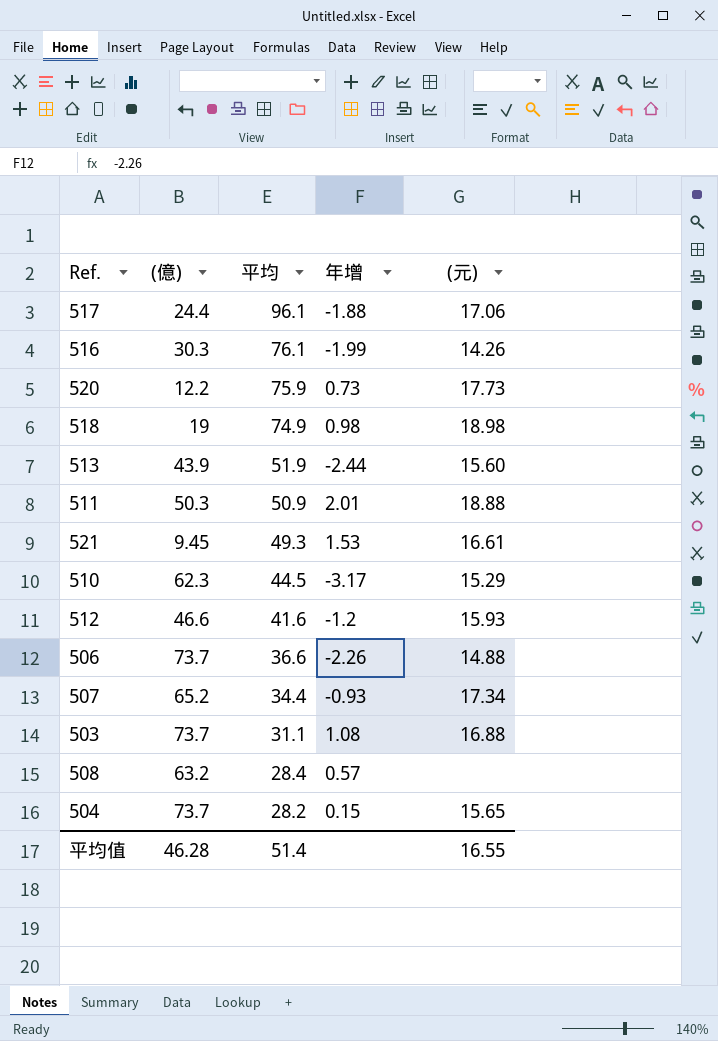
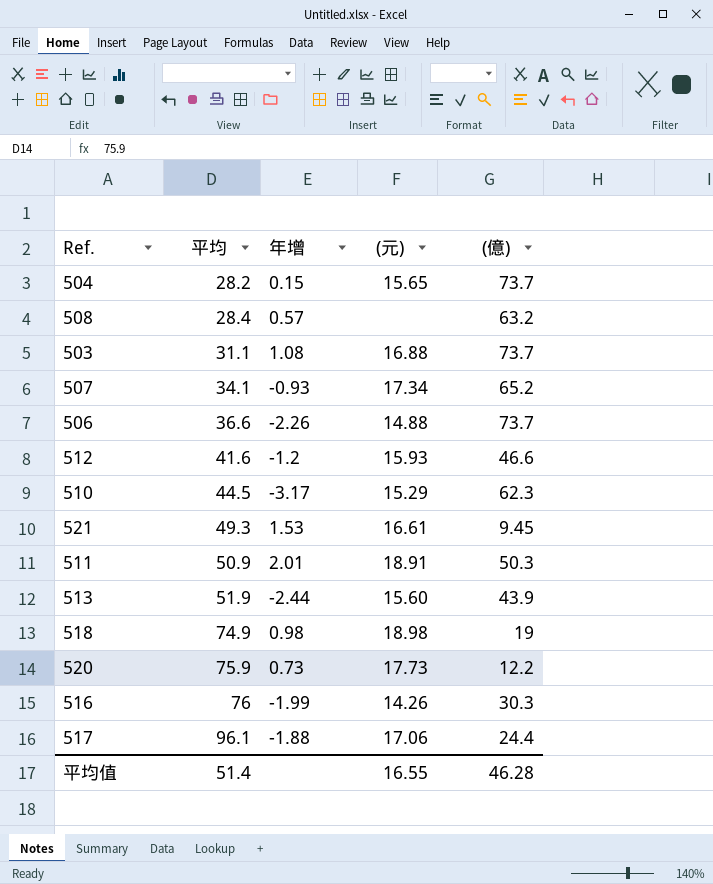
row order: 平均 descending -> 平均 ascending
column (億) | position: 2 -> 5
507 | 平均: 34.4 -> 34.1
511 | (元): 18.88 -> 18.91
516 | 平均: 76.1 -> 76

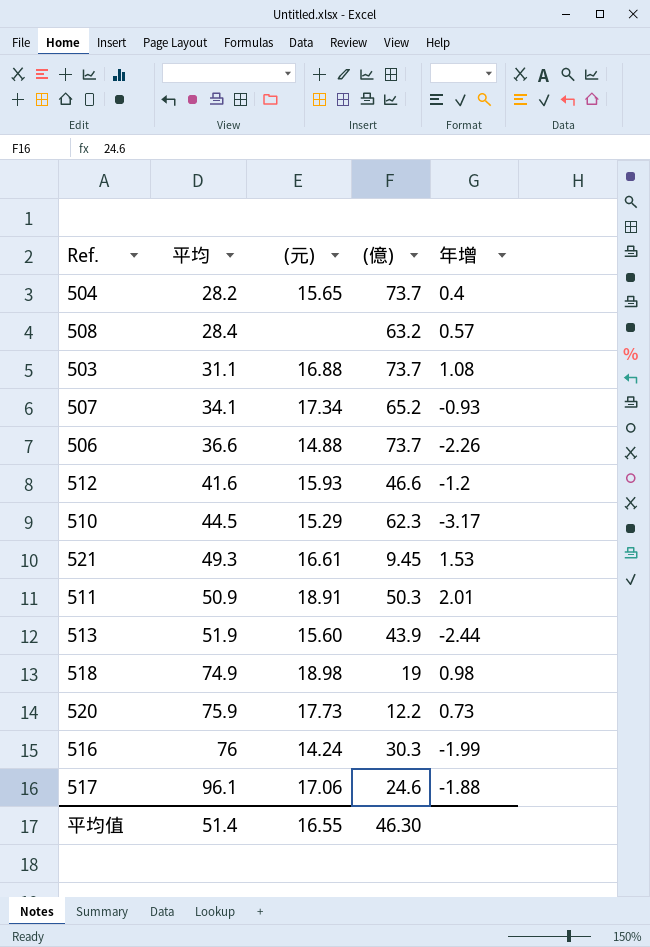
column 年增 | position: 3 -> 5
504 | 年增: 0.15 -> 0.4
516 | (元): 14.26 -> 14.24
517 | (億): 24.4 -> 24.6
平均值 | (億): 46.28 -> 46.30

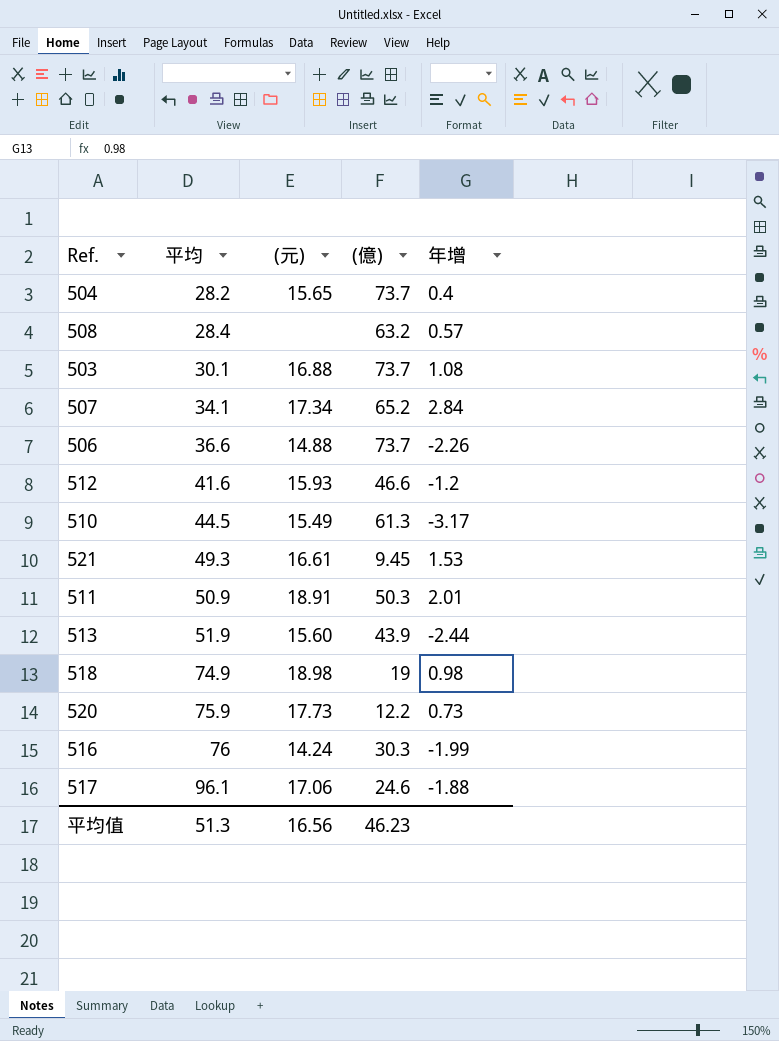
503 | 平均: 31.1 -> 30.1
507 | 年增: -0.93 -> 2.84
510 | (元): 15.29 -> 15.49
510 | (億): 62.3 -> 61.3
平均值 | 平均: 51.4 -> 51.3
平均值 | (元): 16.55 -> 16.56
平均值 | (億): 46.30 -> 46.23

